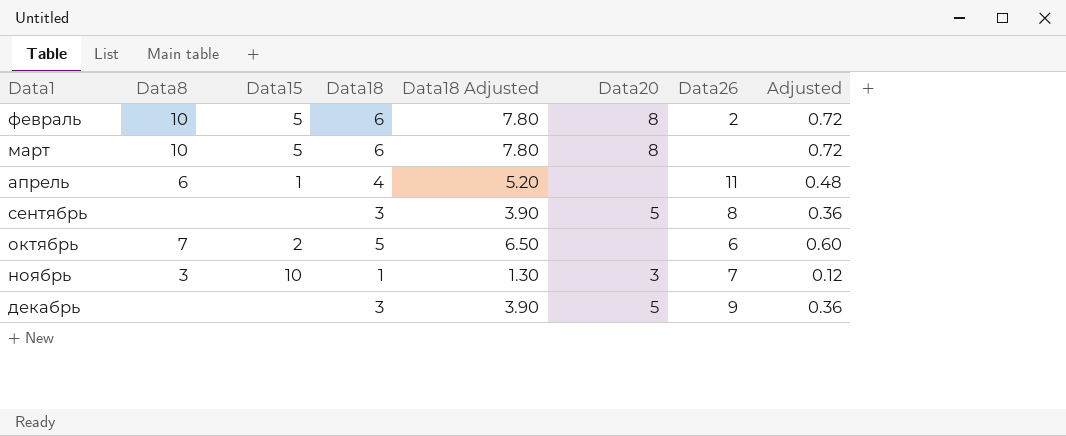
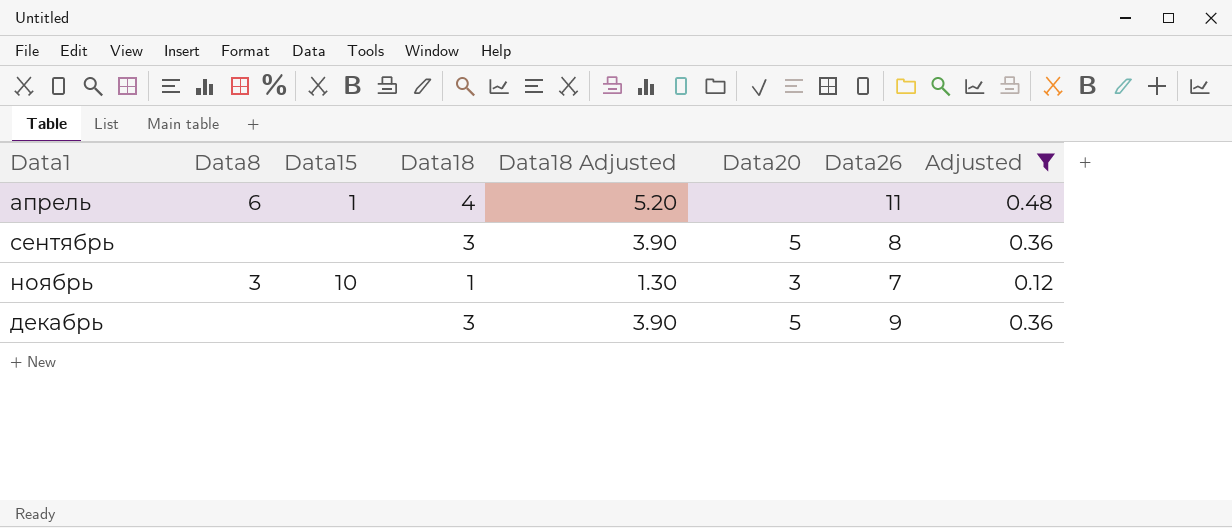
filter: none -> Adjusted <= 0.48

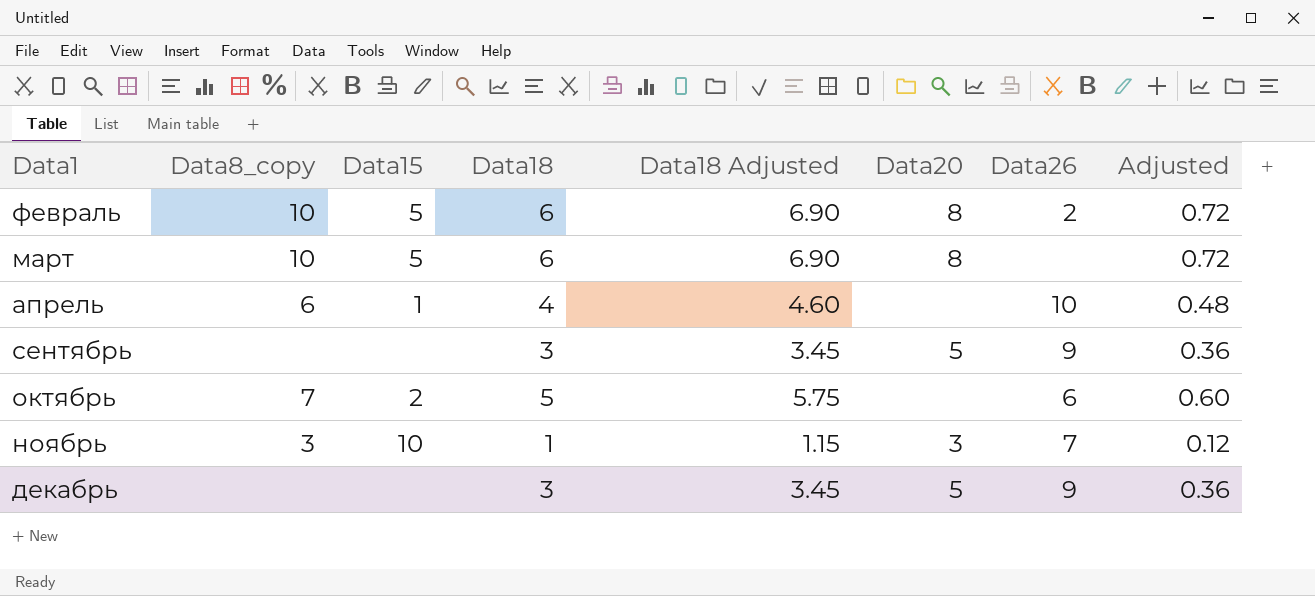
filter: Adjusted <= 0.48 -> none
column name: Data8 -> Data8_copy
column Data18 Adjusted | formula: [Data18] * 1.3 -> [Data18] * 1.15
апрель | Data26: 11 -> 10
сентябрь | Data26: 8 -> 9

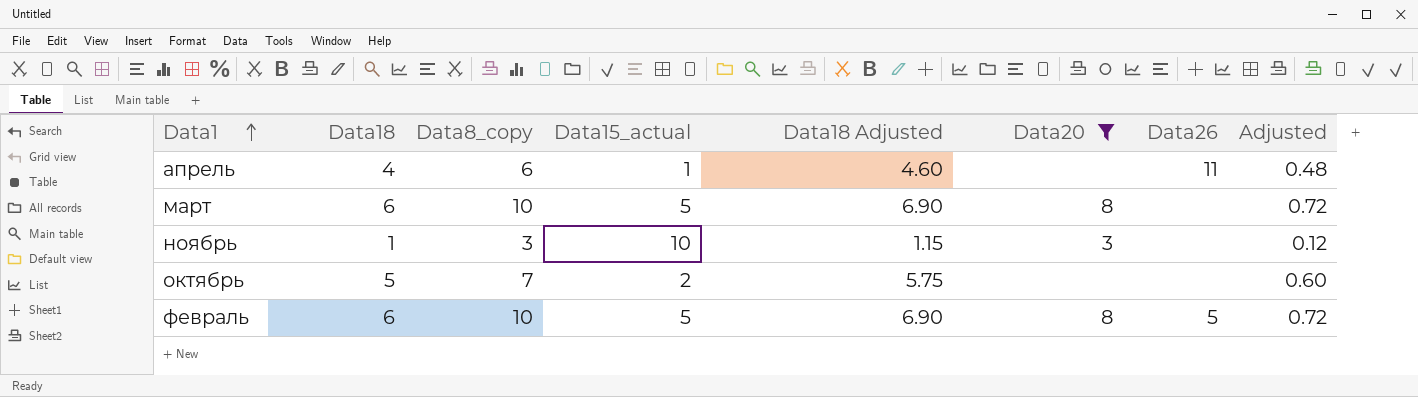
filter: none -> Data20 != 5
row order: none -> Data1 ascending
column Data18 | position: 4 -> 2
column name: Data15 -> Data15_actual
апрель | Data26: 10 -> 11
ноябрь | Data26: 7 -> none
октябрь | Data26: 6 -> none
февраль | Data26: 2 -> 5

